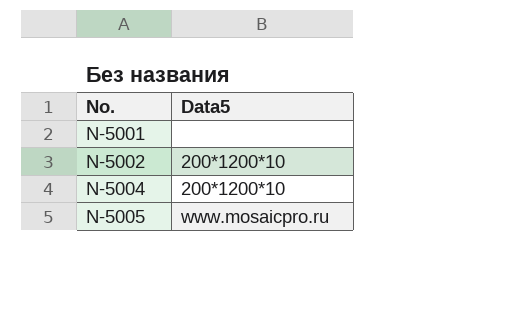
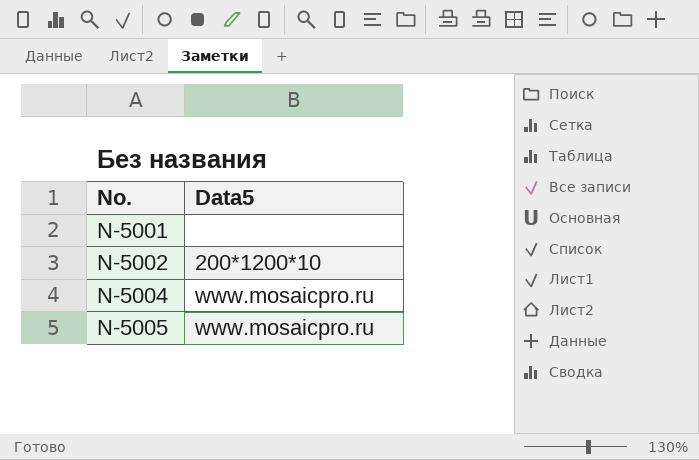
N-5004 | Data5: 200*1200*10 -> www.mosaicpro.ru

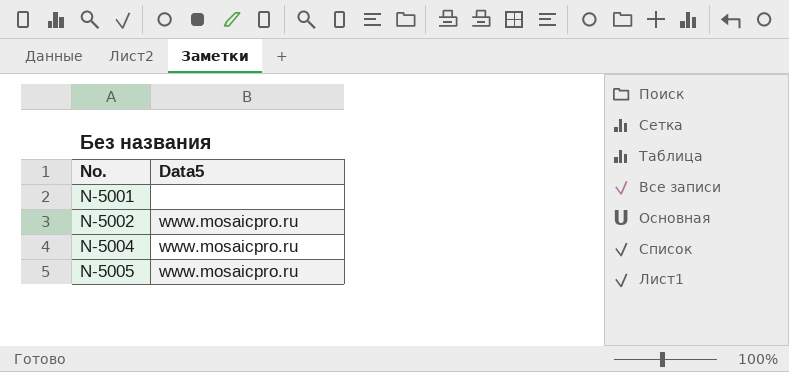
N-5002 | Data5: 200*1200*10 -> www.mosaicpro.ru

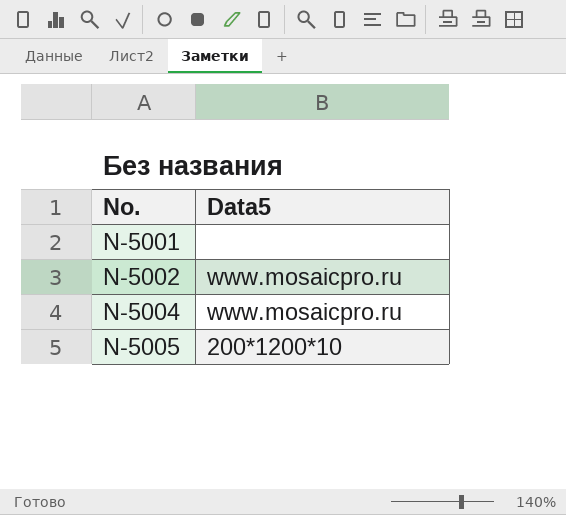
N-5005 | Data5: www.mosaicpro.ru -> 200*1200*10

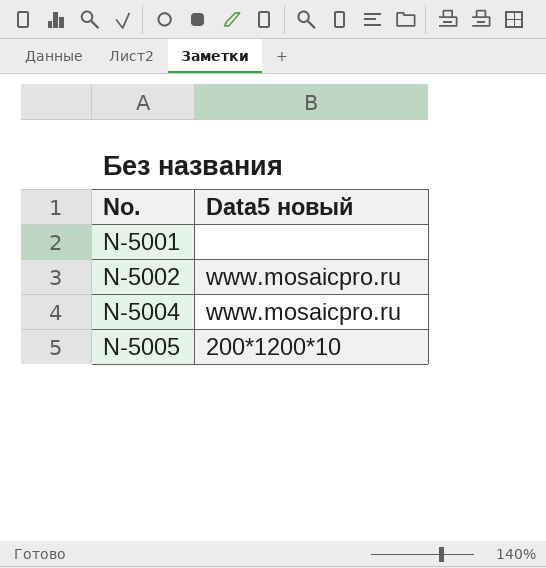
column name: Data5 -> Data5 новый

